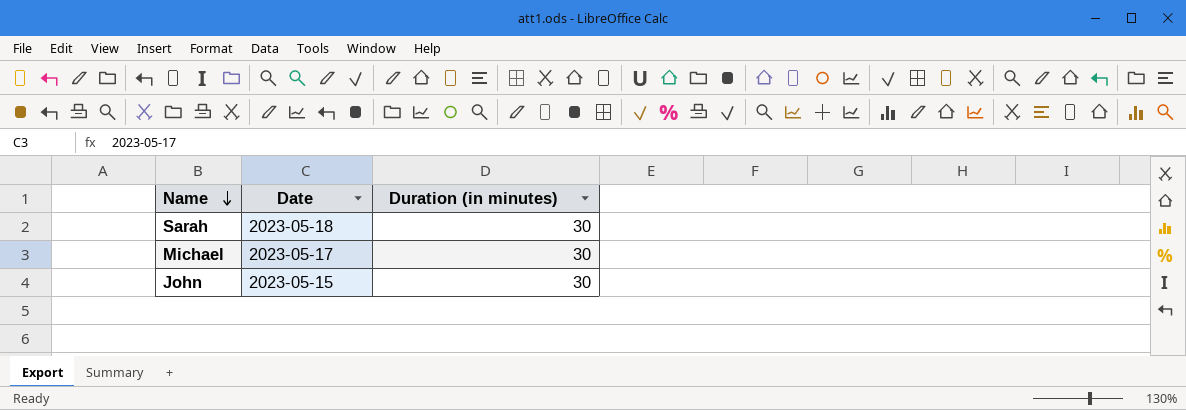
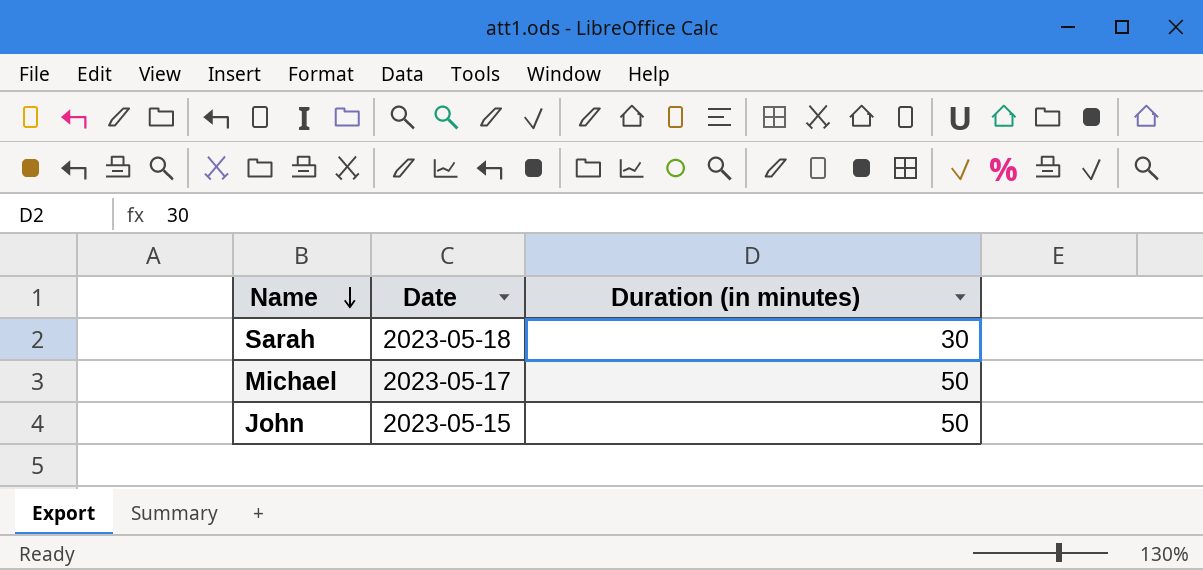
Michael | Duration (in minutes): 30 -> 50
John | Duration (in minutes): 30 -> 50

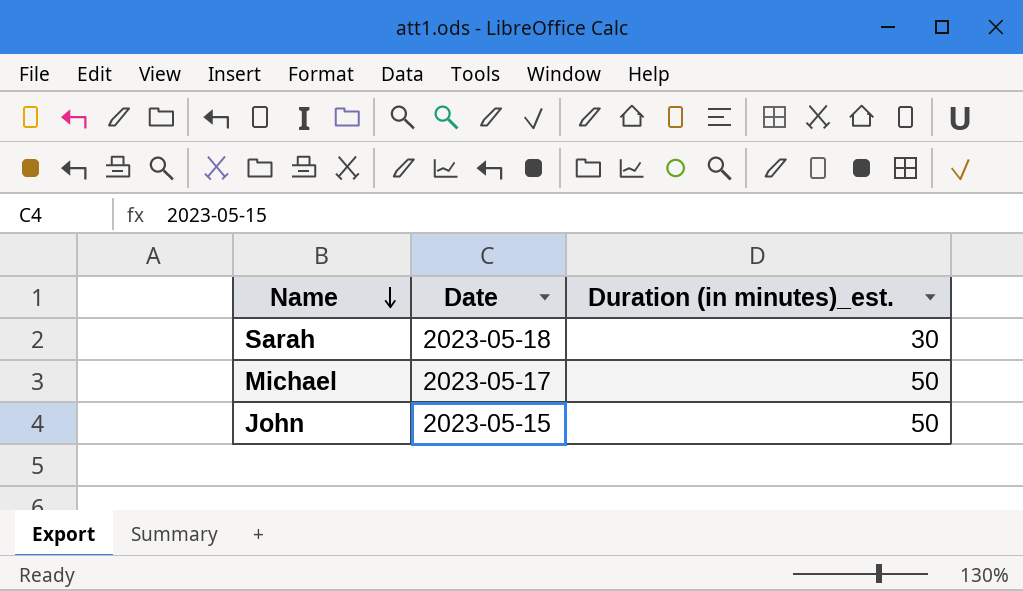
column name: Duration (in minutes) -> Duration (in minutes)_est.

